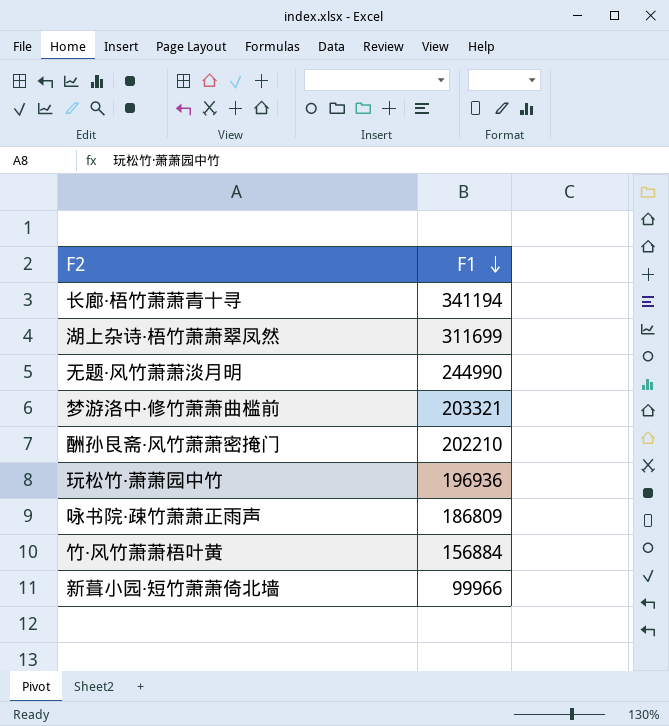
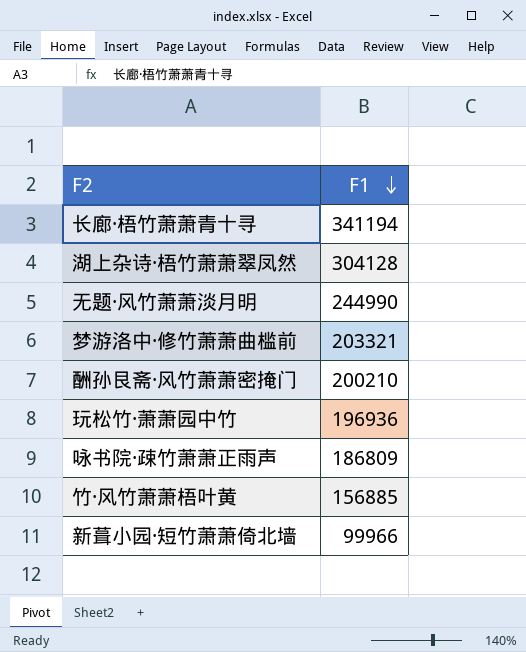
湖上杂诗·梧竹萧萧翠凤然 | F1: 311699 -> 304128
酬孙艮斋·风竹萧萧密掩门 | F1: 202210 -> 200210
竹·风竹萧萧梧叶黄 | F1: 156884 -> 156885

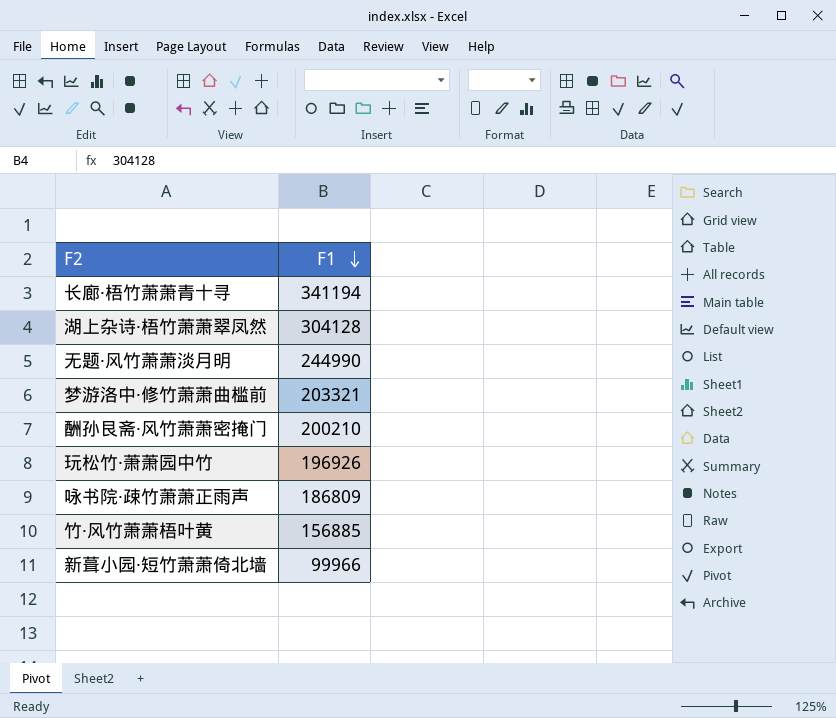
玩松竹·萧萧园中竹 | F1: 196936 -> 196926

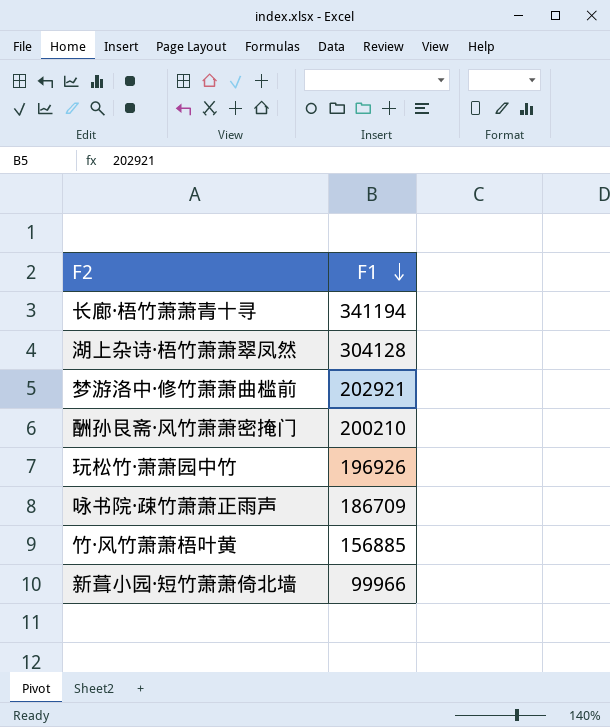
row 无题·风竹萧萧淡月明: 244990 -> none
梦游洛中·修竹萧萧曲槛前 | F1: 203321 -> 202921
咏书院·疎竹萧萧正雨声 | F1: 186809 -> 186709

